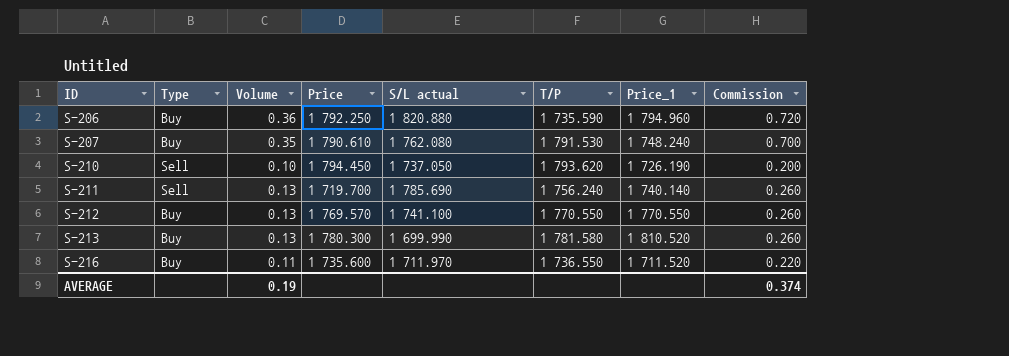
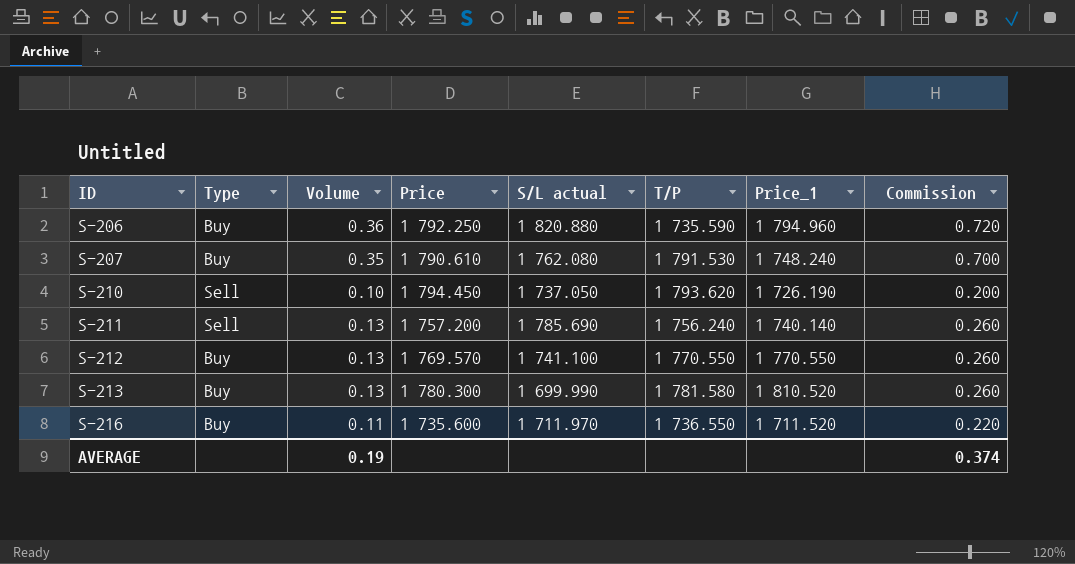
S-211 | Price: 1 719.700 -> 1 757.200

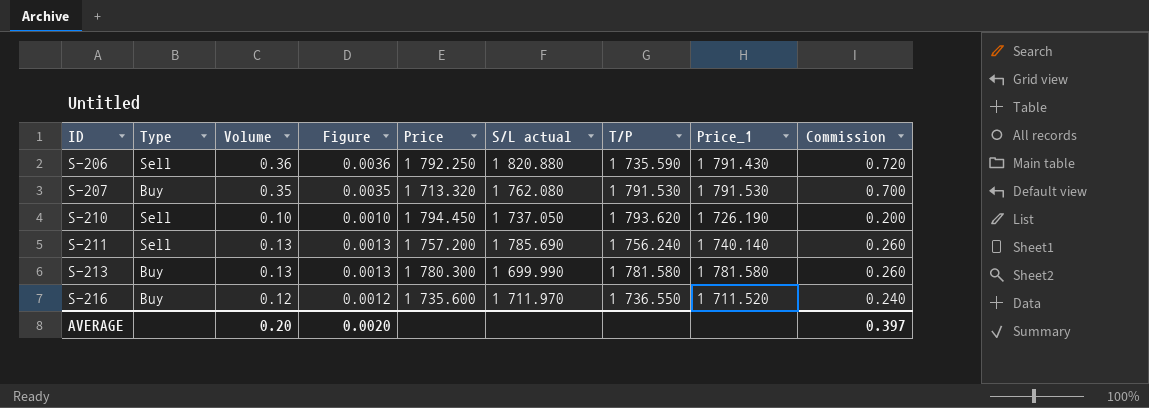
column Figure | formula: none -> [Volume] * 0.01
row S-212: Buy | 0.13 | 1 769.570 | 1 741.100 | 1 770.550 | 1 770.550 | 0.260 -> none
S-206 | Type: Buy -> Sell
S-206 | Price_1: 1 794.960 -> 1 791.430
S-207 | Price: 1 790.610 -> 1 713.320
S-207 | Price_1: 1 748.240 -> 1 791.530
S-213 | Price_1: 1 810.520 -> 1 781.580
S-216 | Volume: 0.11 -> 0.12
S-216 | Commission: 0.220 -> 0.240
AVERAGE | Volume: 0.19 -> 0.20
AVERAGE | Commission: 0.374 -> 0.397

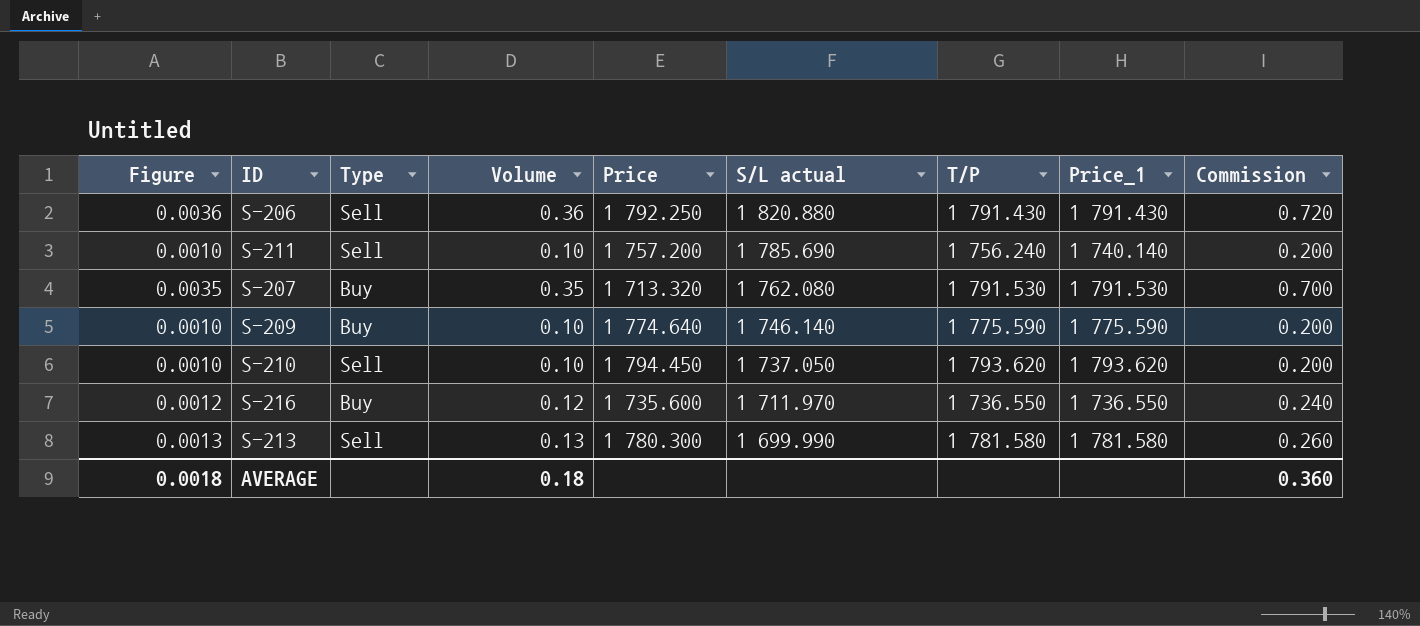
row order: ID ascending -> S/L actual descending
column Figure | position: 4 -> 1
S-206 | T/P: 1 735.590 -> 1 791.430
S-211 | Figure: 0.0013 -> 0.0010
S-211 | Volume: 0.13 -> 0.10
S-211 | Commission: 0.260 -> 0.200
row S-209: none -> 0.0010 | Buy | 0.10 | 1 774.640 | 1 746.140 | 1 775.590 | 1 775.590 | 0.200
S-210 | Price_1: 1 726.190 -> 1 793.620
S-216 | Price_1: 1 711.520 -> 1 736.550
S-213 | Type: Buy -> Sell
AVERAGE | Figure: 0.0020 -> 0.0018
AVERAGE | Volume: 0.20 -> 0.18
AVERAGE | Commission: 0.397 -> 0.360

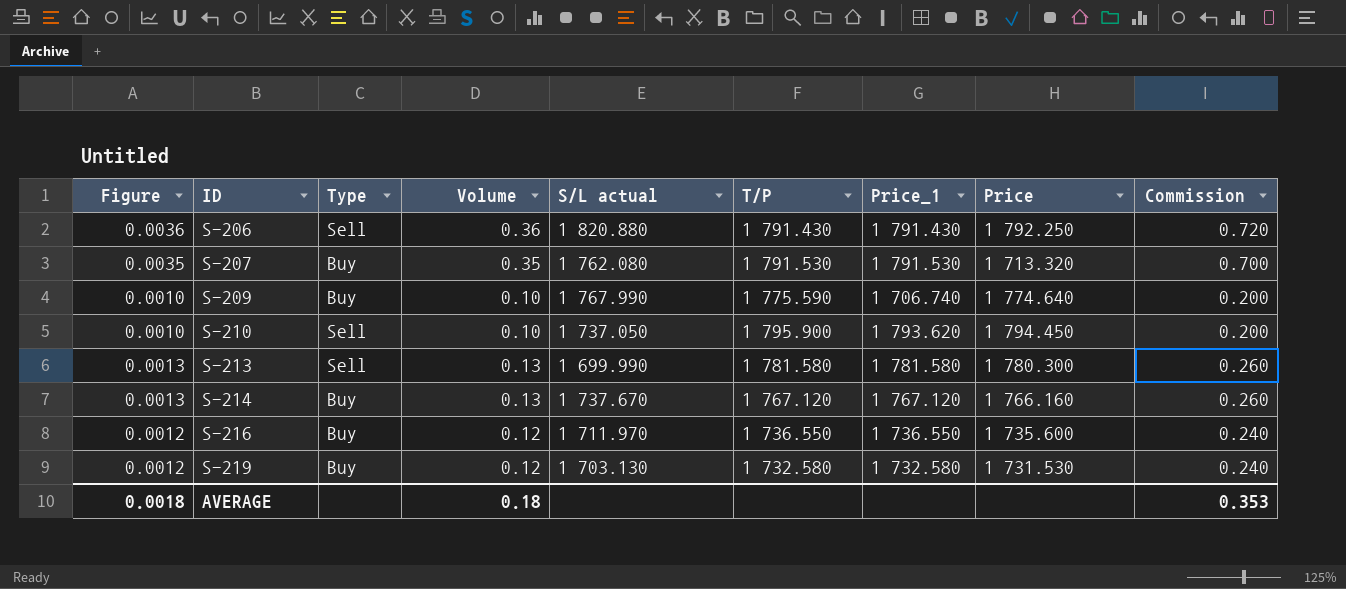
row order: S/L actual descending -> ID ascending
column Price | position: 5 -> 8
row S-211: 0.0010 | Sell | 0.10 | 1 757.200 | 1 785.690 | 1 756.240 | 1 740.140 | 0.200 -> none
S-209 | S/L actual: 1 746.140 -> 1 767.990
S-209 | Price_1: 1 775.590 -> 1 706.740
S-210 | T/P: 1 793.620 -> 1 795.900
row S-214: none -> 0.0013 | Buy | 0.13 | 1 737.670 | 1 767.120 | 1 767.120 | 1 766.160 | 0.260
row S-219: none -> 0.0012 | Buy | 0.12 | 1 703.130 | 1 732.580 | 1 732.580 | 1 731.530 | 0.240
AVERAGE | Commission: 0.360 -> 0.353

